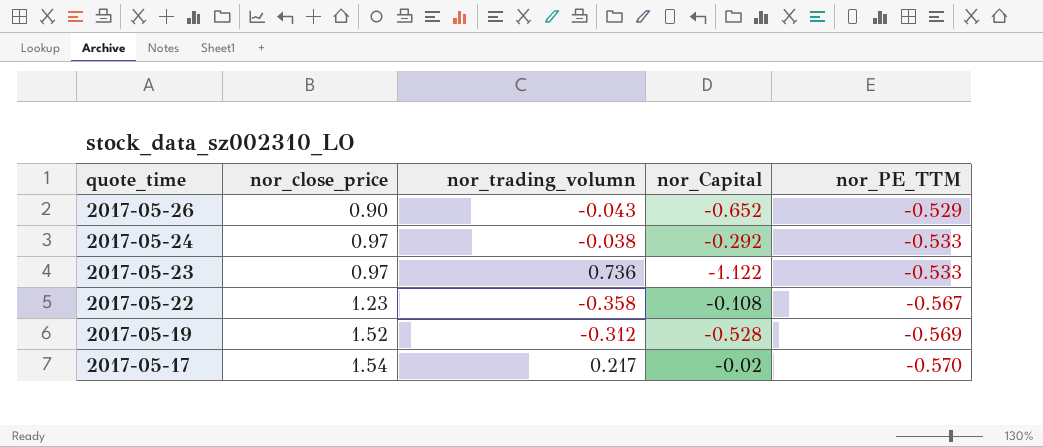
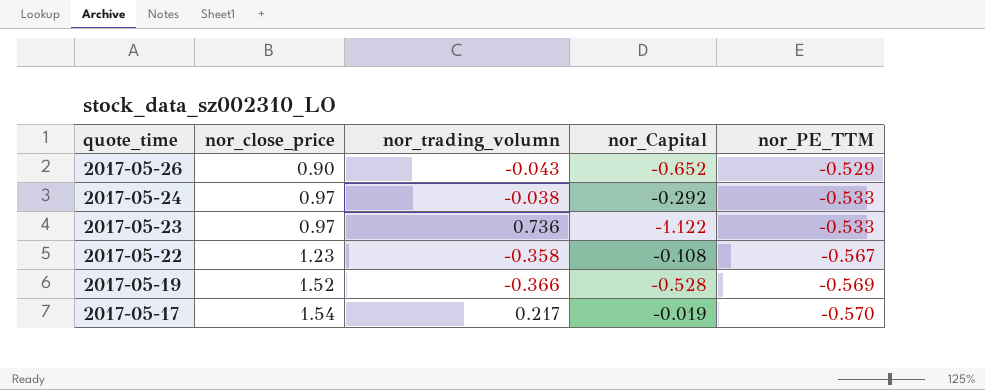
2017-05-19 | nor_trading_volumn: -0.312 -> -0.366
2017-05-17 | nor_Capital: -0.02 -> -0.019

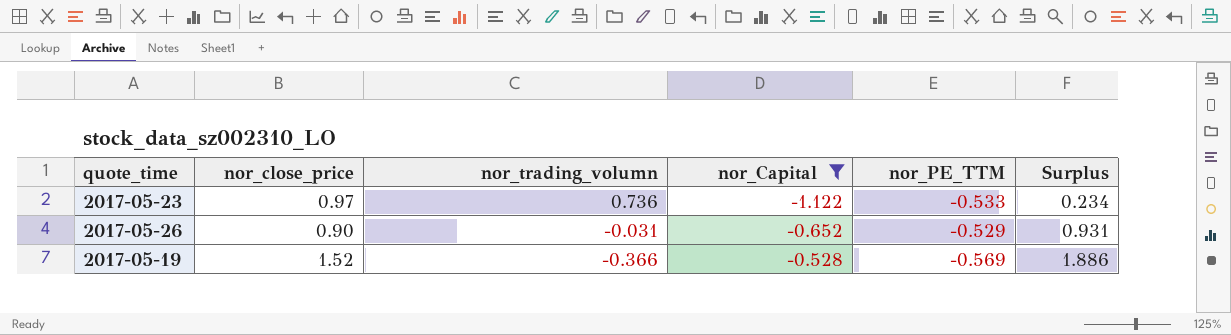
filter: none -> nor_Capital <= -0.528
row order: quote_time descending -> nor_trading_volumn descending
column Surplus | formula: none -> [nor_close_price] - [nor_trading_volumn]
2017-05-26 | nor_trading_volumn: -0.043 -> -0.031

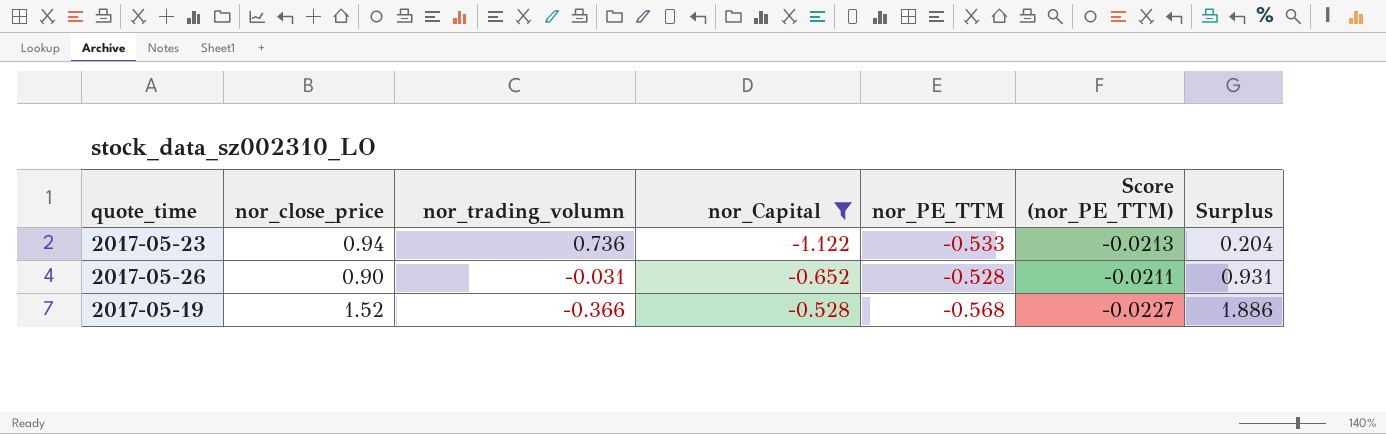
column Score (nor_PE_TTM) | formula: none -> [nor_PE_TTM] * 0.04
2017-05-23 | nor_close_price: 0.97 -> 0.94
2017-05-23 | Surplus: 0.234 -> 0.204
2017-05-26 | nor_PE_TTM: -0.529 -> -0.528
2017-05-19 | nor_PE_TTM: -0.569 -> -0.568

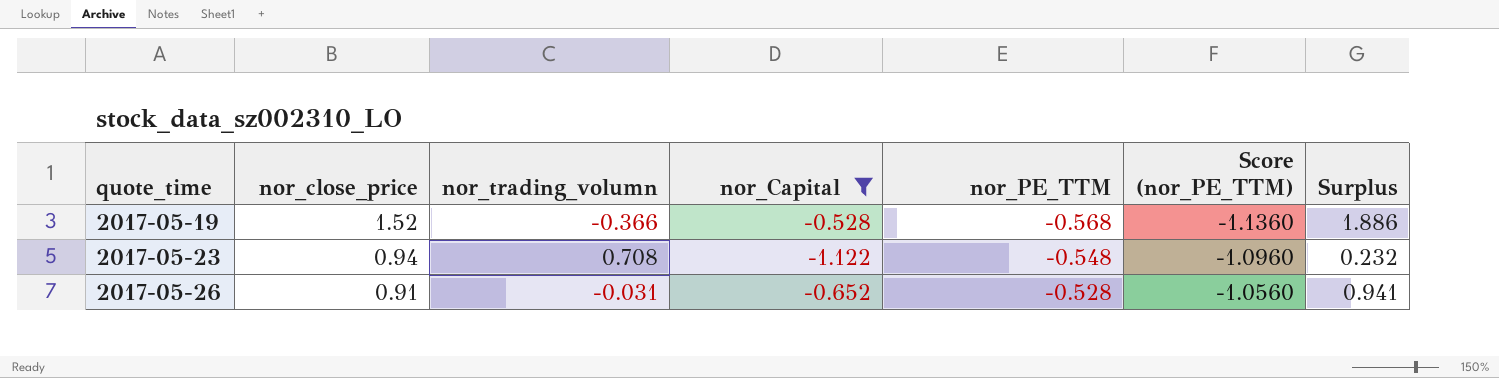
row order: nor_trading_volumn descending -> quote_time ascending
column Score (nor_PE_TTM) | formula: [nor_PE_TTM] * 0.04 -> [nor_PE_TTM] * 2
2017-05-23 | nor_trading_volumn: 0.736 -> 0.708
2017-05-23 | nor_PE_TTM: -0.533 -> -0.548
2017-05-23 | Surplus: 0.204 -> 0.232
2017-05-26 | nor_close_price: 0.90 -> 0.91
2017-05-26 | Surplus: 0.931 -> 0.941

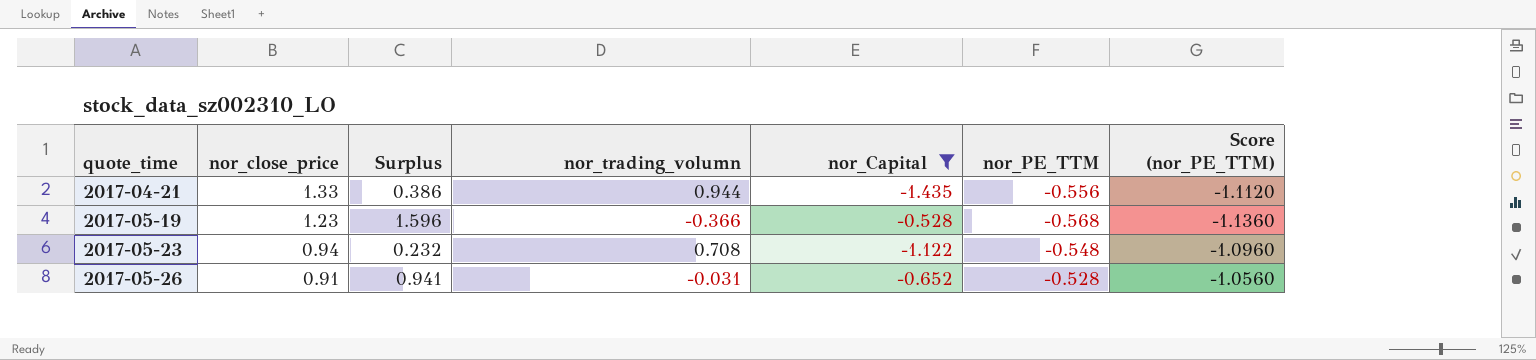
column Surplus | position: 7 -> 3
row 2017-04-21: none -> 1.33 | 0.386 | 0.944 | -1.435 | -0.556 | -1.1120
2017-05-19 | nor_close_price: 1.52 -> 1.23
2017-05-19 | Surplus: 1.886 -> 1.596

